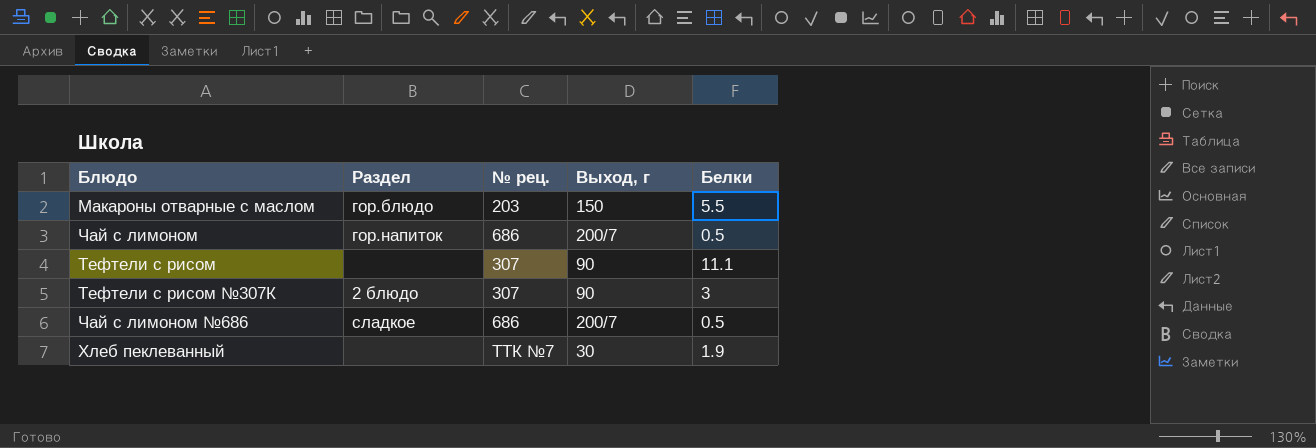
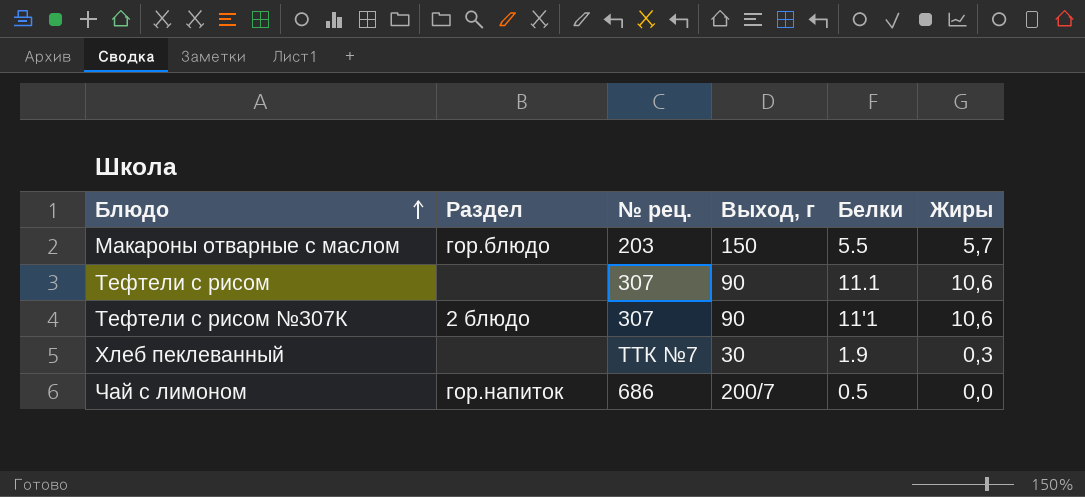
row order: none -> Блюдо ascending
column Жиры | position: none -> 6
row Чай с лимоном №686: сладкое | 686 | 200/7 | 0.5 -> none
Тефтели с рисом №307К | Белки: 3 -> 11'1

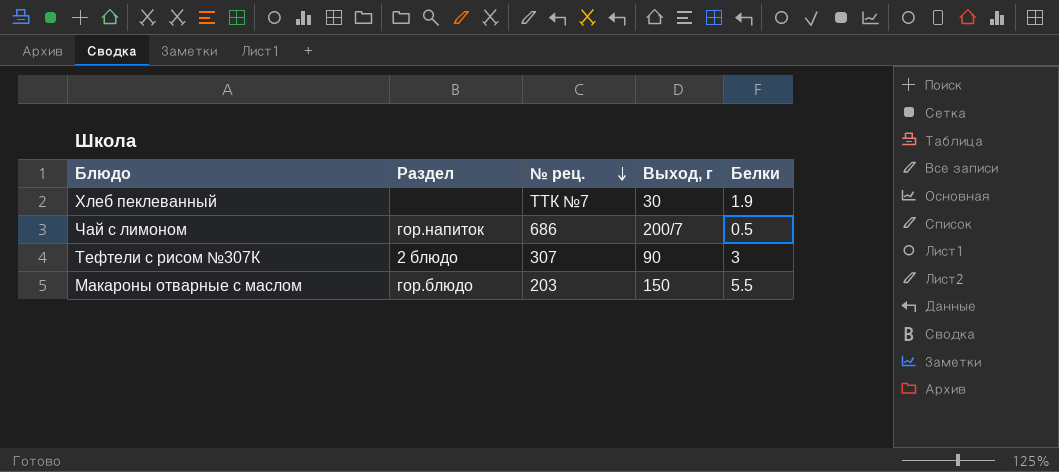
row order: Блюдо ascending -> № рец. descending
column Жиры | position: 6 -> none
row Тефтели с рисом: none | 307 | 90 | 11.1 | 10,6 -> none
Тефтели с рисом №307К | Белки: 11'1 -> 3

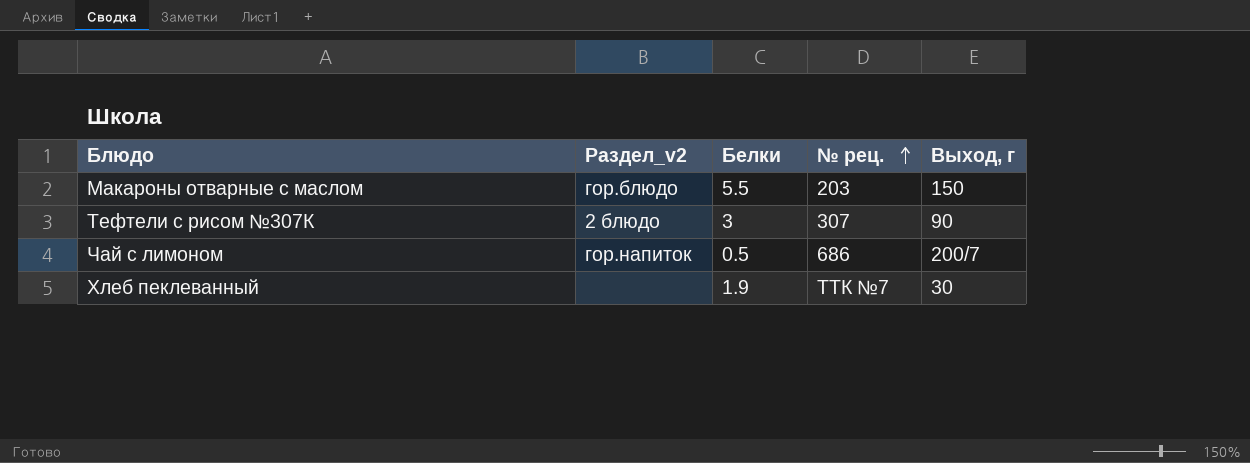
row order: № рец. descending -> № рец. ascending
column name: Раздел -> Раздел_v2
column Белки | position: 5 -> 3

